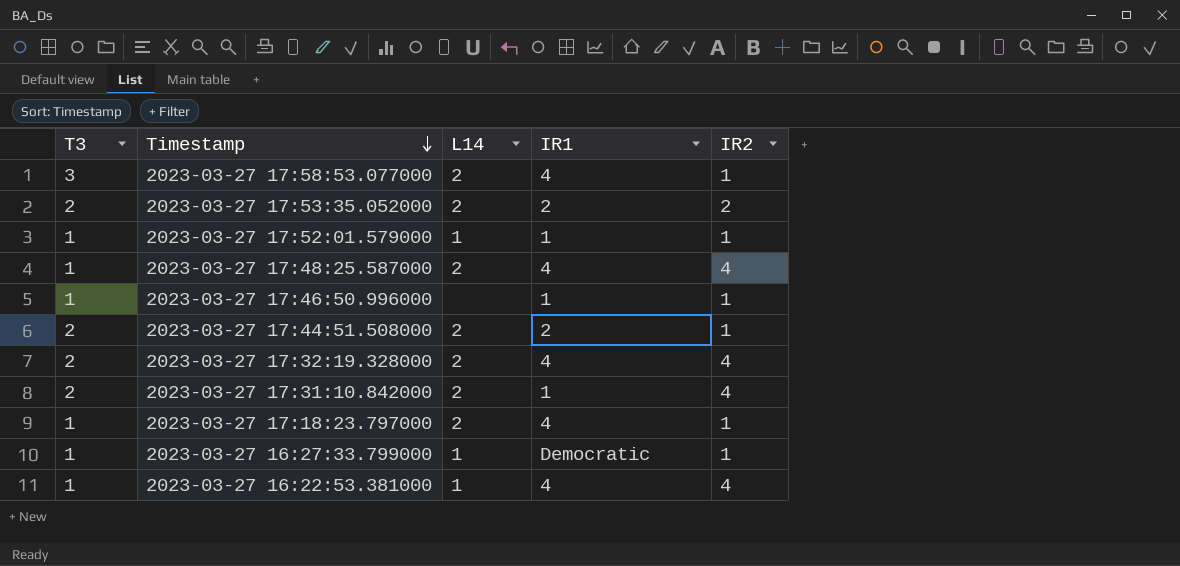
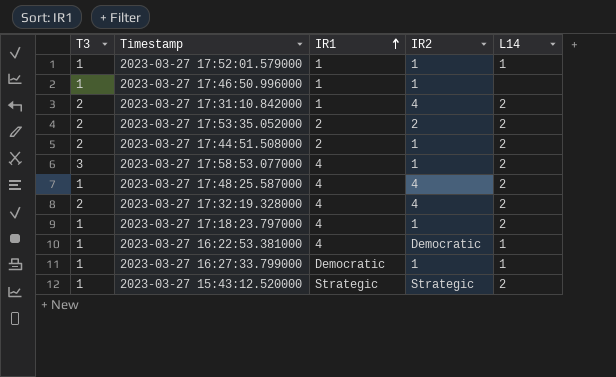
row order: Timestamp descending -> IR1 ascending
column L14 | position: 3 -> 5
2023-03-27 16:22:53.381000 | IR2: 4 -> Democratic
row 2023-03-27 15:43:12.520000: none -> 1 | Strategic | Strategic | 2

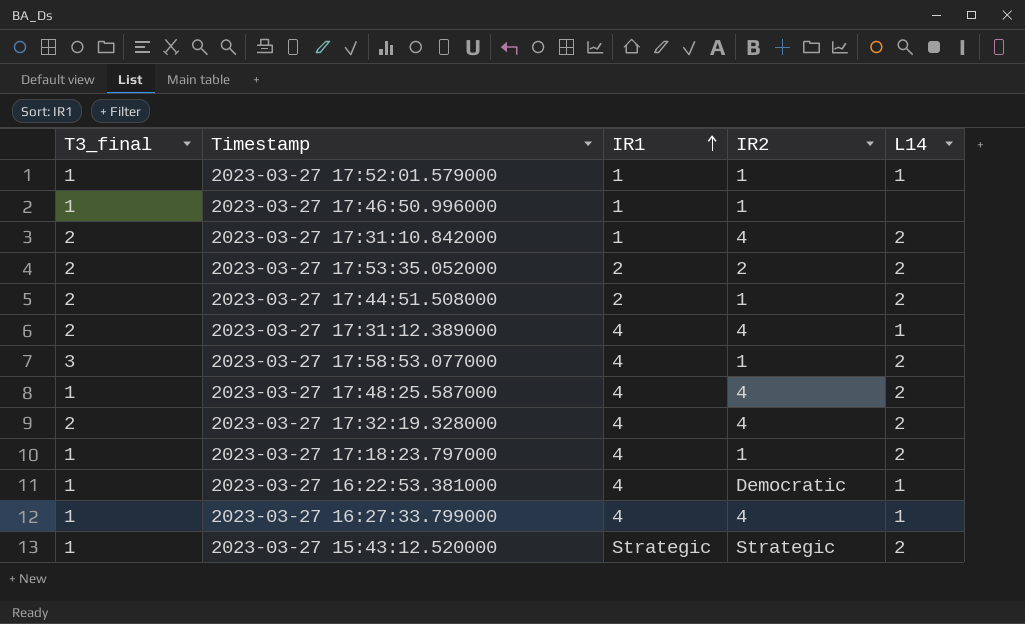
column name: T3 -> T3_final
row 2023-03-27 17:31:12.389000: none -> 2 | 4 | 4 | 1
2023-03-27 16:27:33.799000 | IR1: Democratic -> 4
2023-03-27 16:27:33.799000 | IR2: 1 -> 4

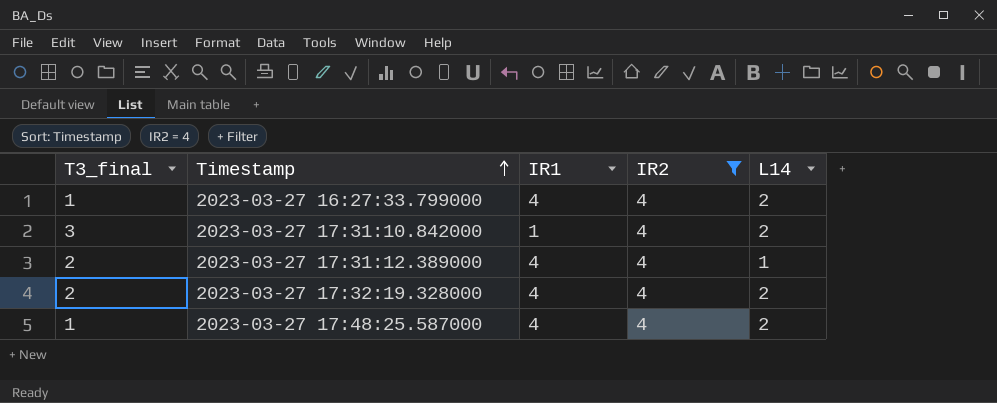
filter: none -> IR2 = 4
row order: IR1 ascending -> Timestamp ascending
2023-03-27 16:27:33.799000 | L14: 1 -> 2
2023-03-27 17:31:10.842000 | T3_final: 2 -> 3

